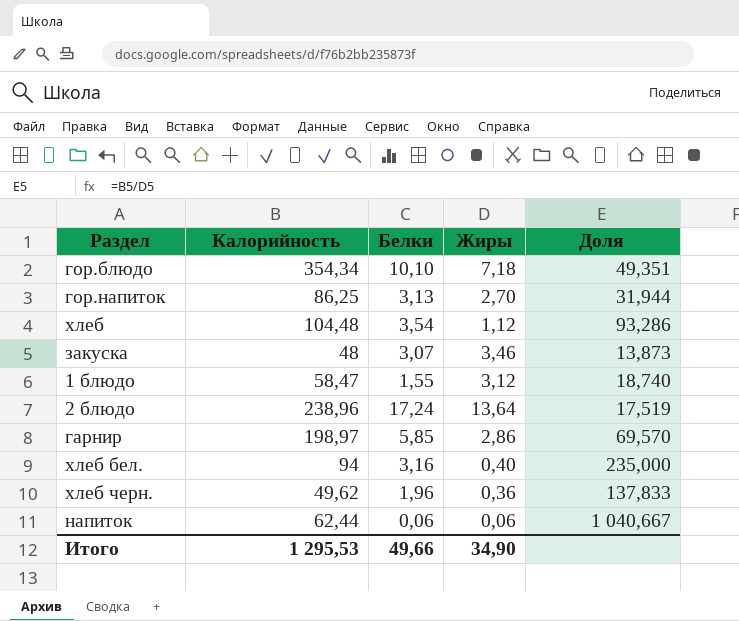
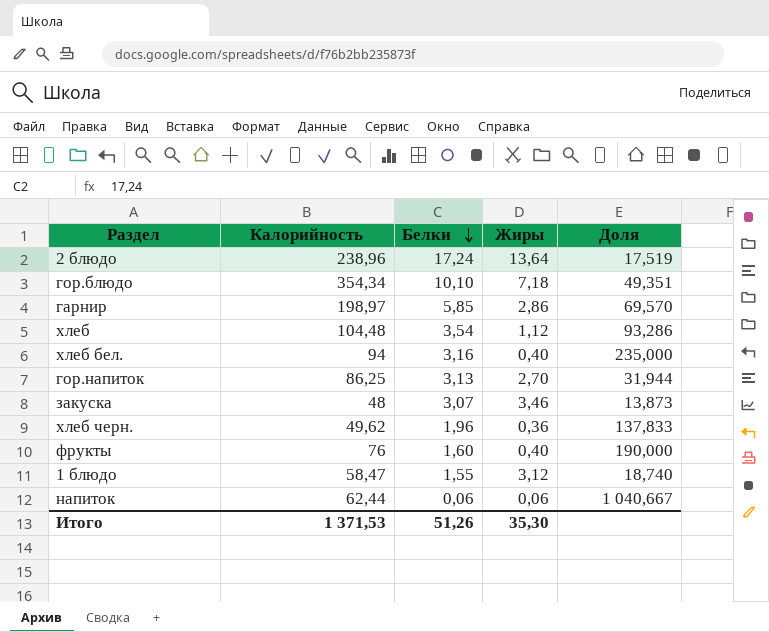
row order: none -> Белки descending
row фрукты: none -> 76 | 1,60 | 0,40 | 190,000
Итого | Калорийность: 1 295,53 -> 1 371,53
Итого | Белки: 49,66 -> 51,26
Итого | Жиры: 34,90 -> 35,30

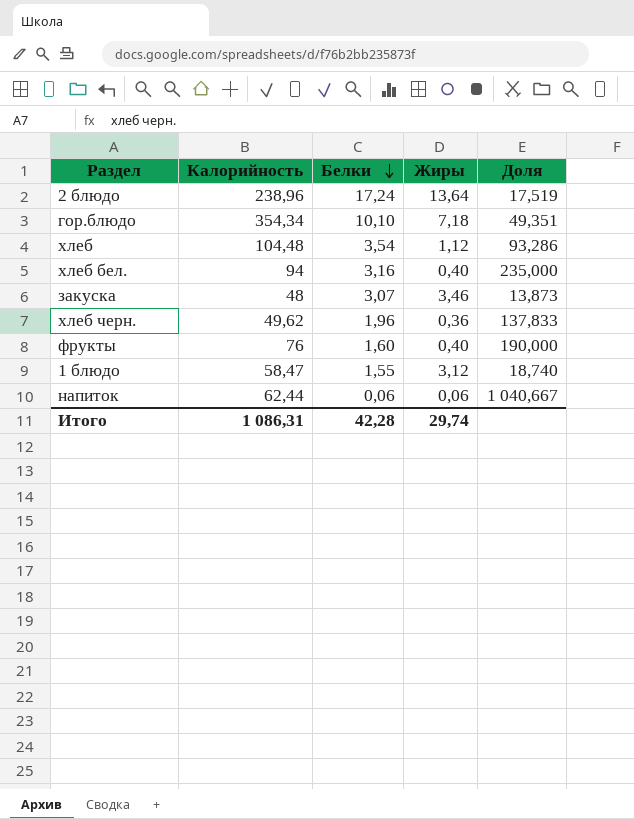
row гарнир: 198,97 | 5,85 | 2,86 | 69,570 -> none
row гор.напиток: 86,25 | 3,13 | 2,70 | 31,944 -> none
Итого | Калорийность: 1 371,53 -> 1 086,31
Итого | Белки: 51,26 -> 42,28
Итого | Жиры: 35,30 -> 29,74

